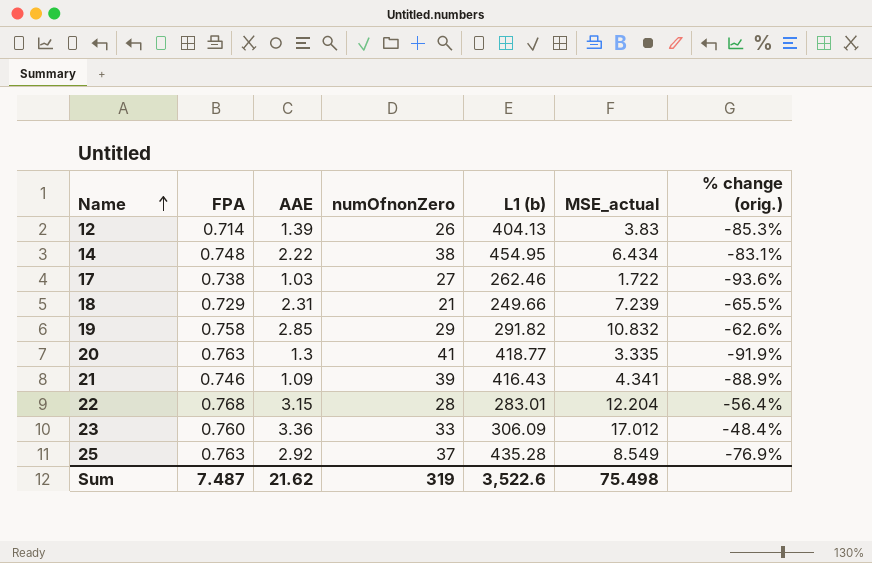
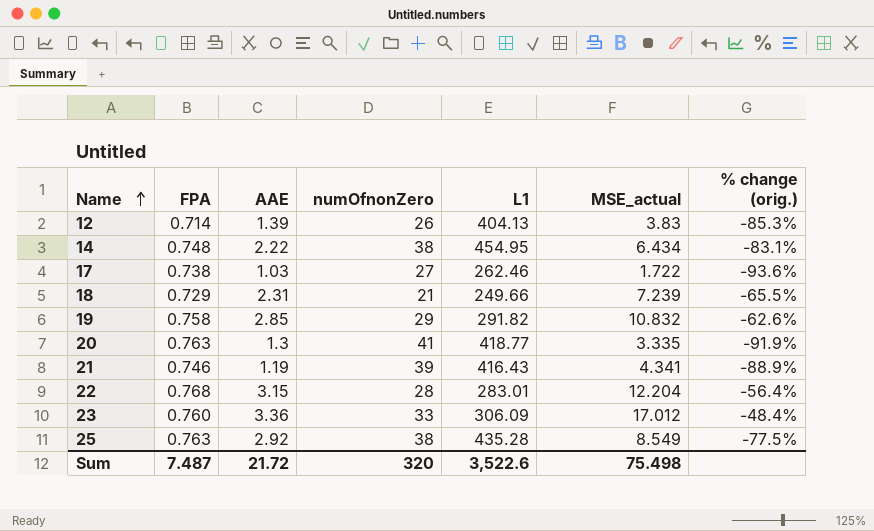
column name: L1 (b) -> L1
21 | AAE: 1.09 -> 1.19
25 | numOfnonZero: 37 -> 38
25 | % change (orig.): -76.9% -> -77.5%
Sum | AAE: 21.62 -> 21.72
Sum | numOfnonZero: 319 -> 320

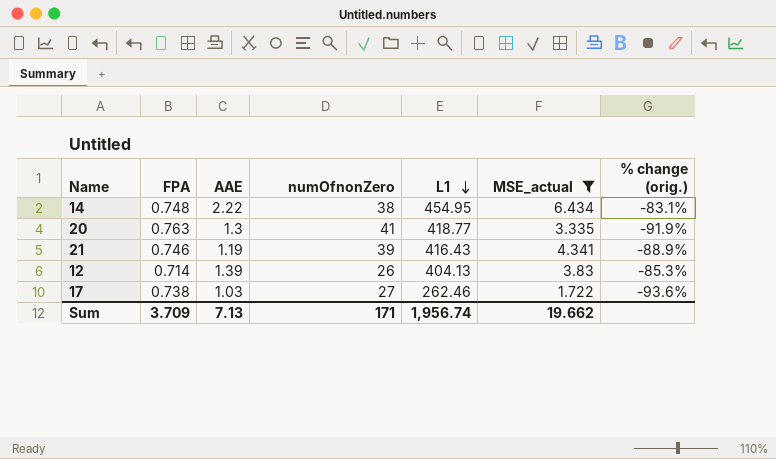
filter: none -> MSE_actual <= 6.434
row order: Name ascending -> L1 descending
Sum | FPA: 7.487 -> 3.709
Sum | AAE: 21.72 -> 7.13
Sum | numOfnonZero: 320 -> 171
Sum | L1: 3,522.6 -> 1,956.74
Sum | MSE_actual: 75.498 -> 19.662

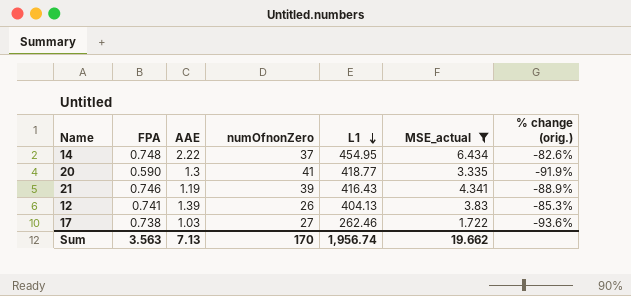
14 | numOfnonZero: 38 -> 37
14 | % change (orig.): -83.1% -> -82.6%
20 | FPA: 0.763 -> 0.590
12 | FPA: 0.714 -> 0.741
Sum | FPA: 3.709 -> 3.563
Sum | numOfnonZero: 171 -> 170

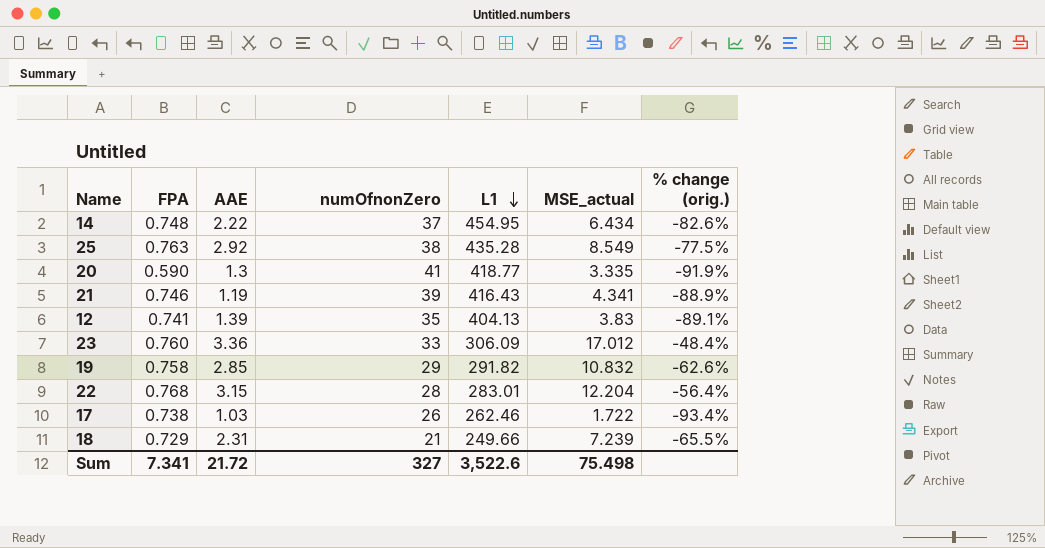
filter: MSE_actual <= 6.434 -> none
12 | numOfnonZero: 26 -> 35
12 | % change (orig.): -85.3% -> -89.1%
17 | numOfnonZero: 27 -> 26
17 | % change (orig.): -93.6% -> -93.4%
Sum | FPA: 3.563 -> 7.341
Sum | AAE: 7.13 -> 21.72
Sum | numOfnonZero: 170 -> 327
Sum | L1: 1,956.74 -> 3,522.6
Sum | MSE_actual: 19.662 -> 75.498

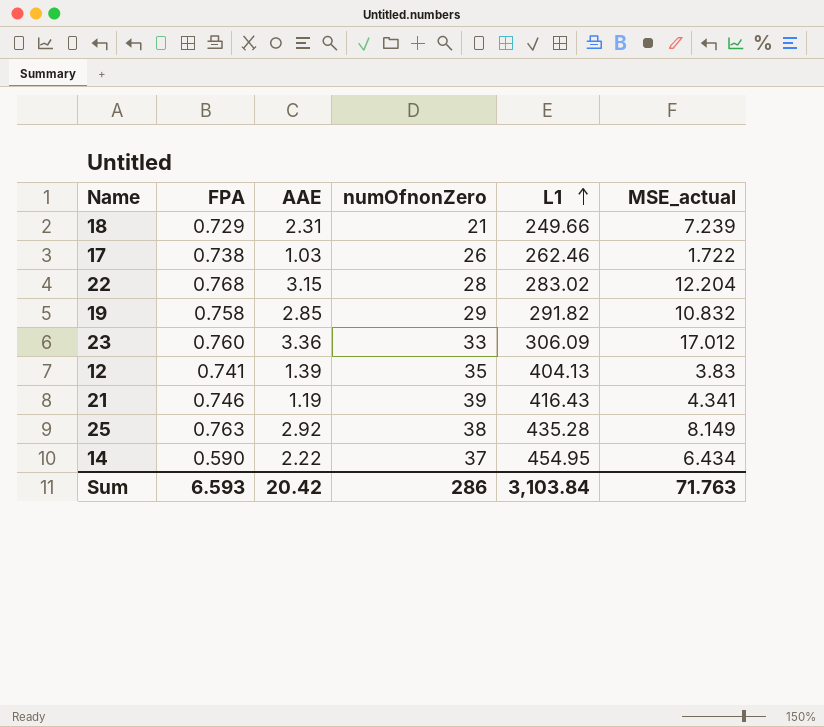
row order: L1 descending -> L1 ascending
column % change (orig.) | formula: ([MSE_actual] - [numOfnonZero]) / [numOfnonZero] -> none
row 20: 0.590 | 1.3 | 41 | 418.77 | 3.335 | -91.9% -> none
22 | L1: 283.01 -> 283.02
25 | MSE_actual: 8.549 -> 8.149
14 | FPA: 0.748 -> 0.590
Sum | FPA: 7.341 -> 6.593
Sum | AAE: 21.72 -> 20.42
Sum | numOfnonZero: 327 -> 286
Sum | L1: 3,522.6 -> 3,103.84
Sum | MSE_actual: 75.498 -> 71.763

